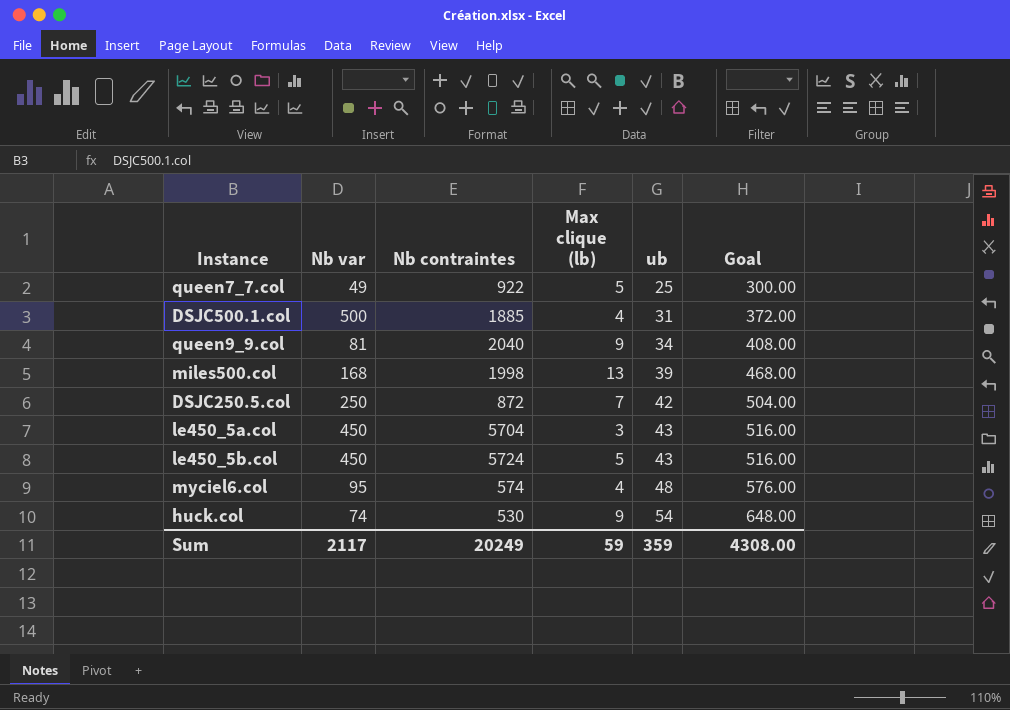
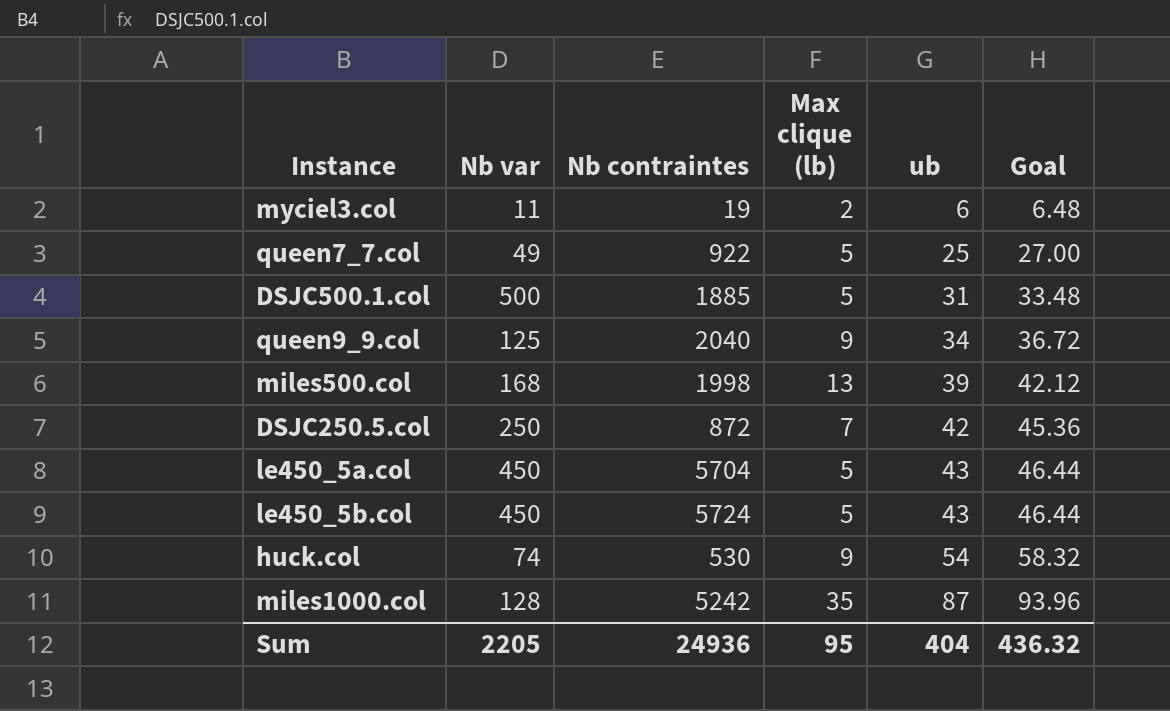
column Goal | formula: [ub] * 12 -> [ub] * 1.08
row myciel6.col: 95 | 574 | 4 | 48 | 576.00 -> none
row myciel3.col: none -> 11 | 19 | 2 | 6 | 6.48
DSJC500.1.col | Max clique (lb): 4 -> 5
queen9_9.col | Nb var: 81 -> 125
le450_5a.col | Max clique (lb): 3 -> 5
row miles1000.col: none -> 128 | 5242 | 35 | 87 | 93.96
Sum | Nb var: 2117 -> 2205
Sum | Nb contraintes: 20249 -> 24936
Sum | Max clique (lb): 59 -> 95
Sum | ub: 359 -> 404
Sum | Goal: 4308.00 -> 436.32

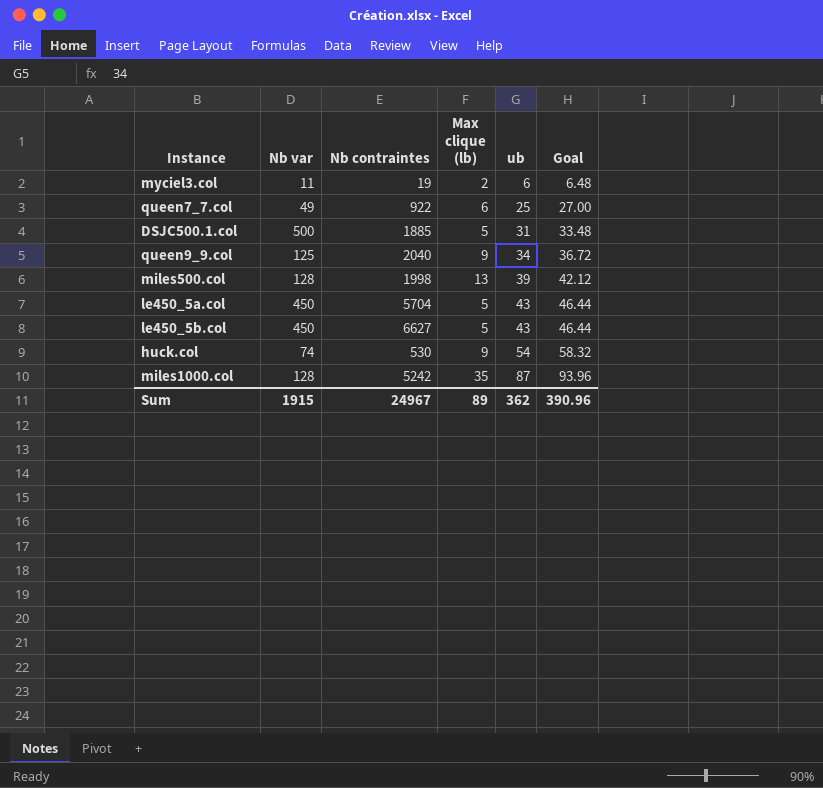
row DSJC250.5.col: 250 | 872 | 7 | 42 | 45.36 -> none
queen7_7.col | Max clique (lb): 5 -> 6
miles500.col | Nb var: 168 -> 128
le450_5b.col | Nb contraintes: 5724 -> 6627
Sum | Nb var: 2205 -> 1915
Sum | Nb contraintes: 24936 -> 24967
Sum | Max clique (lb): 95 -> 89
Sum | ub: 404 -> 362
Sum | Goal: 436.32 -> 390.96

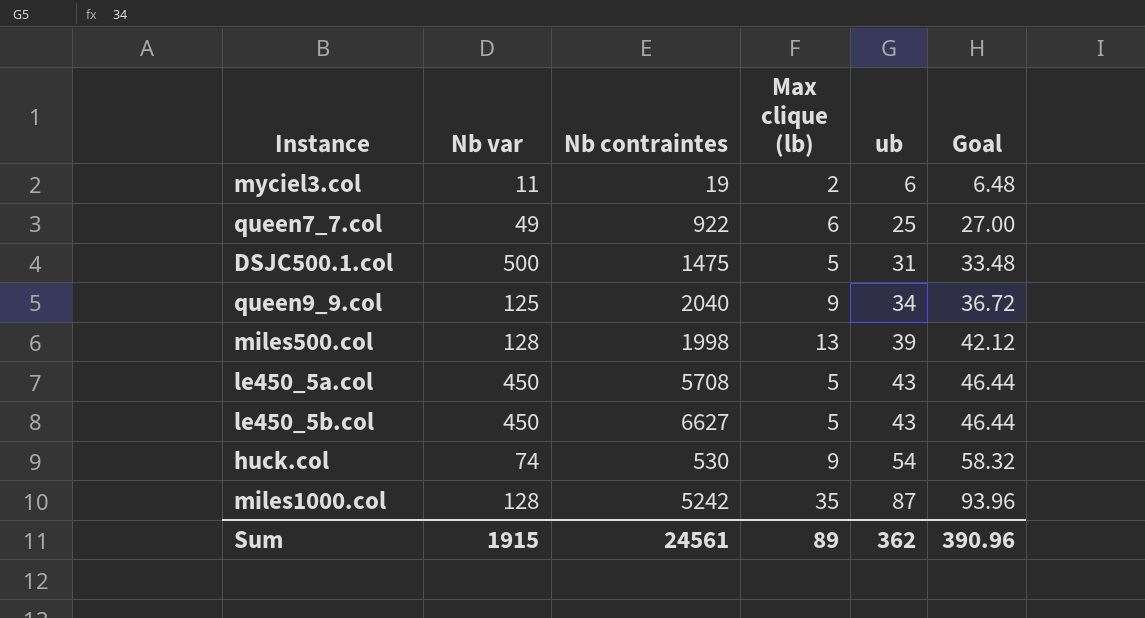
DSJC500.1.col | Nb contraintes: 1885 -> 1475
le450_5a.col | Nb contraintes: 5704 -> 5708
Sum | Nb contraintes: 24967 -> 24561

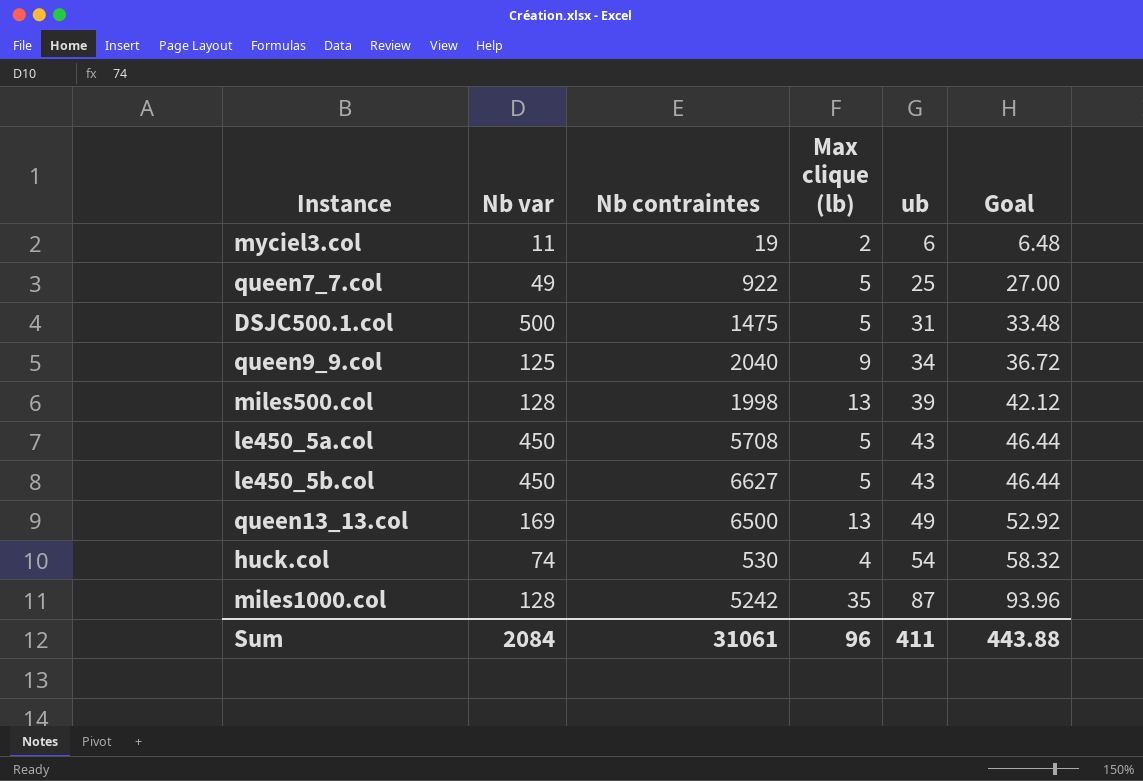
queen7_7.col | Max clique (lb): 6 -> 5
row queen13_13.col: none -> 169 | 6500 | 13 | 49 | 52.92
huck.col | Max clique (lb): 9 -> 4
Sum | Nb var: 1915 -> 2084
Sum | Nb contraintes: 24561 -> 31061
Sum | Max clique (lb): 89 -> 96
Sum | ub: 362 -> 411
Sum | Goal: 390.96 -> 443.88

